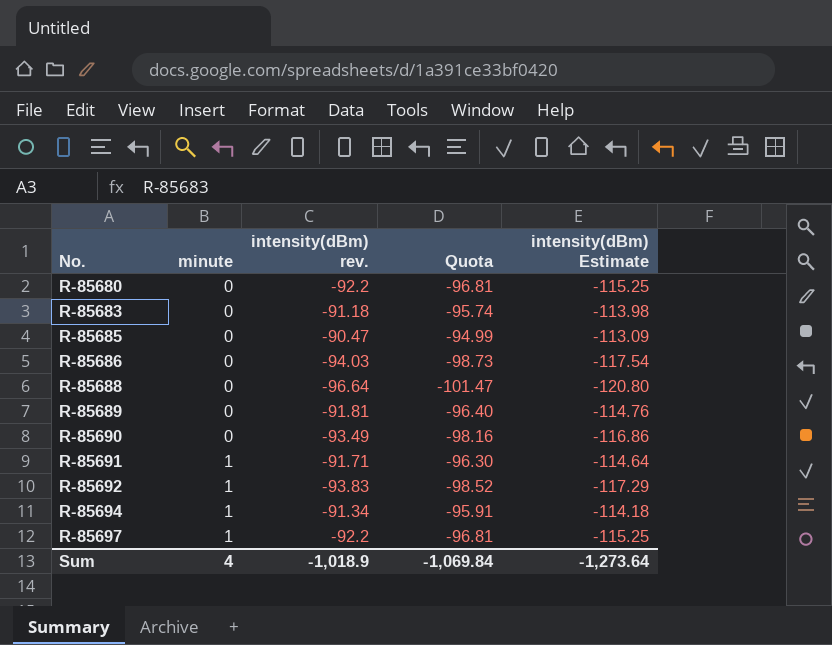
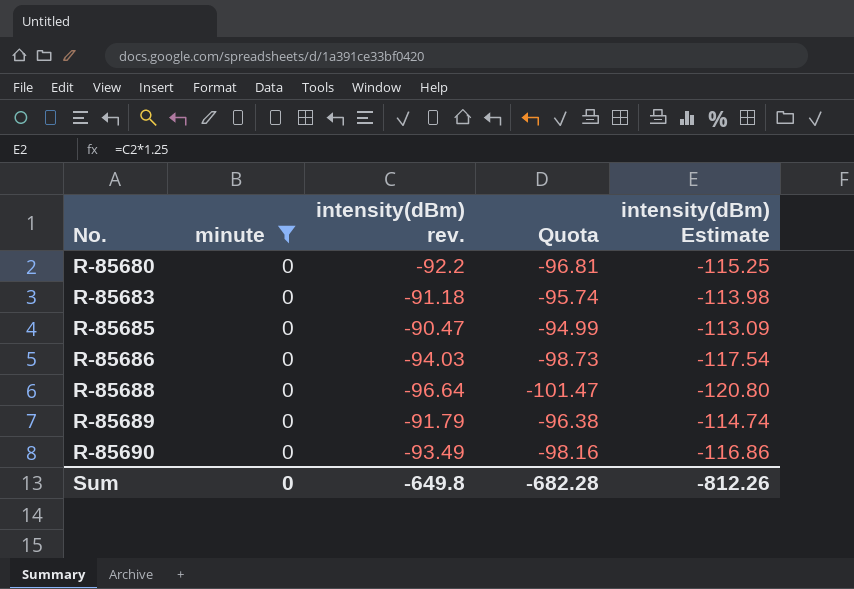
filter: none -> minute = 0
R-85689 | intensity(dBm) rev.: -91.81 -> -91.79
R-85689 | Quota: -96.40 -> -96.38
R-85689 | intensity(dBm) Estimate: -114.76 -> -114.74
Sum | minute: 4 -> 0
Sum | intensity(dBm) rev.: -1,018.9 -> -649.8
Sum | Quota: -1,069.84 -> -682.28
Sum | intensity(dBm) Estimate: -1,273.64 -> -812.26

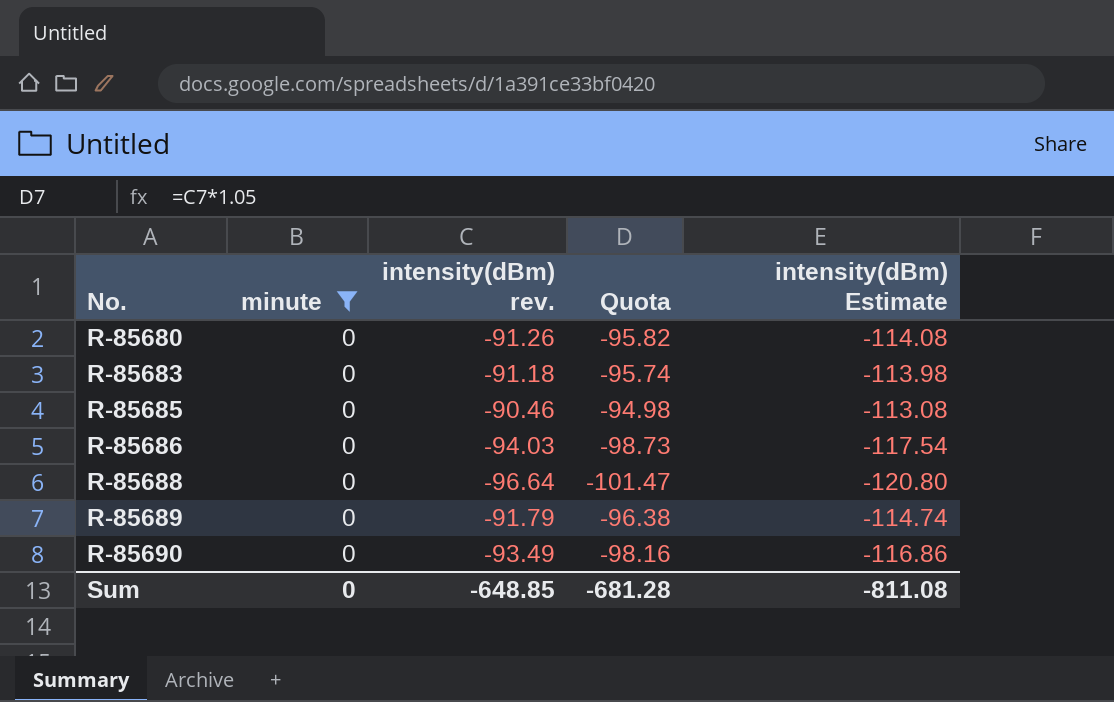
R-85680 | intensity(dBm) rev.: -92.2 -> -91.26
R-85680 | Quota: -96.81 -> -95.82
R-85680 | intensity(dBm) Estimate: -115.25 -> -114.08
R-85685 | intensity(dBm) rev.: -90.47 -> -90.46
R-85685 | Quota: -94.99 -> -94.98
R-85685 | intensity(dBm) Estimate: -113.09 -> -113.08
Sum | intensity(dBm) rev.: -649.8 -> -648.85
Sum | Quota: -682.28 -> -681.28
Sum | intensity(dBm) Estimate: -812.26 -> -811.08

